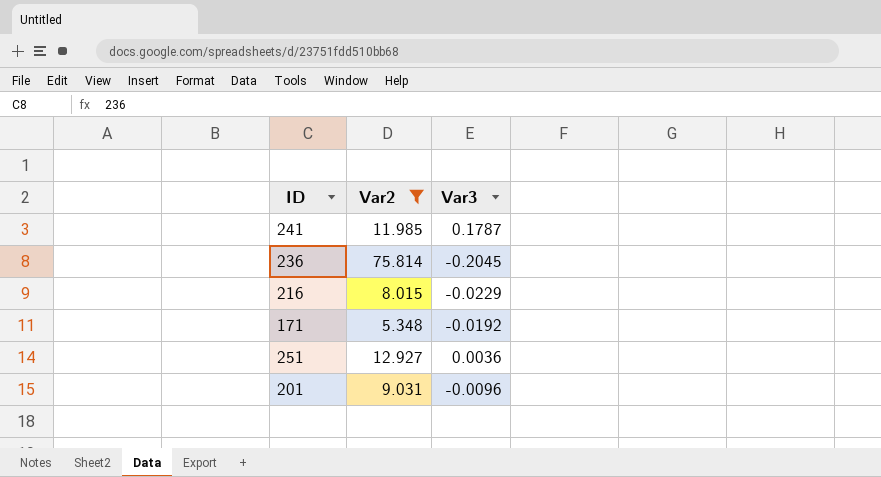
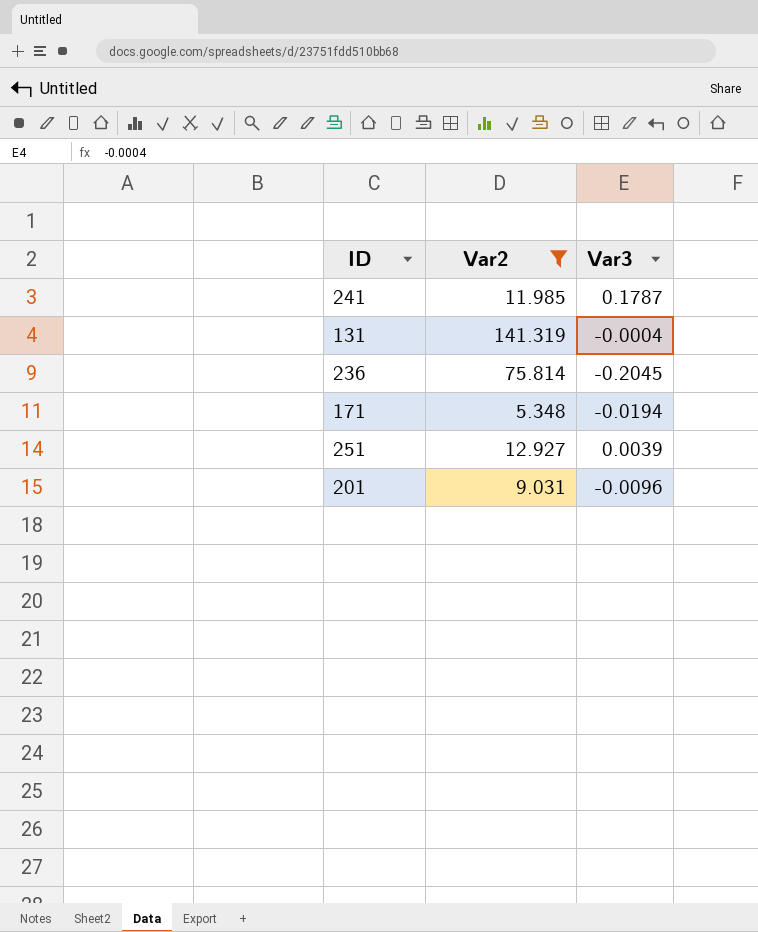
row 216: 8.015 | -0.0229 -> none
row 131: none -> 141.319 | -0.0004
171 | Var3: -0.0192 -> -0.0194
251 | Var3: 0.0036 -> 0.0039

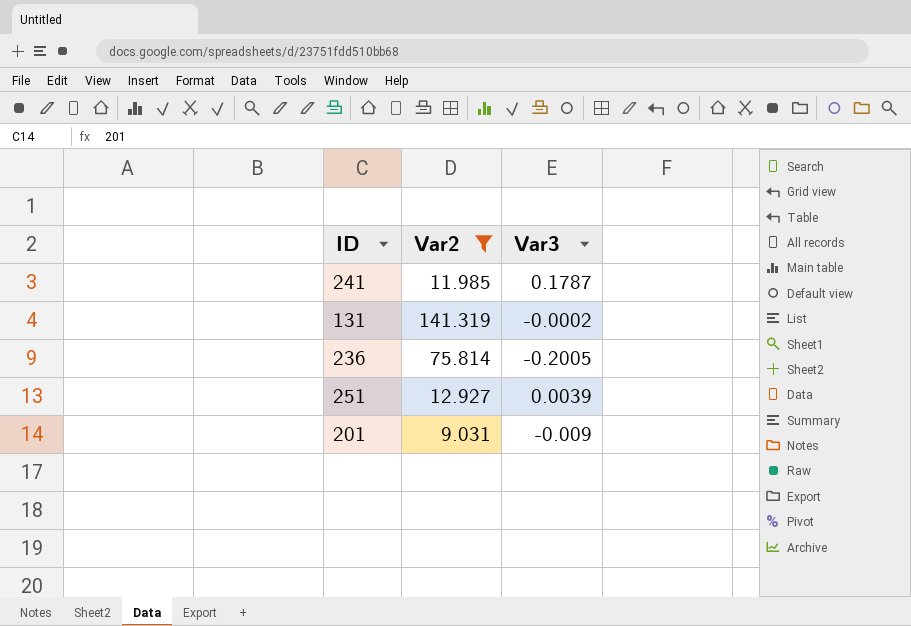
row 171: 5.348 | -0.0194 -> none
131 | Var3: -0.0004 -> -0.0002
236 | Var3: -0.2045 -> -0.2005
201 | Var3: -0.0096 -> -0.009

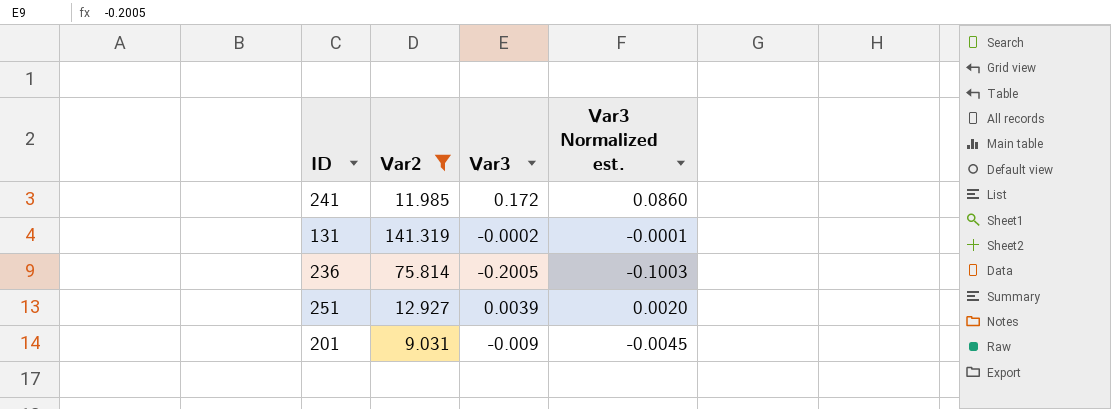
column Var3 Normalized est. | formula: none -> [Var3] * 0.5
241 | Var3: 0.1787 -> 0.172

